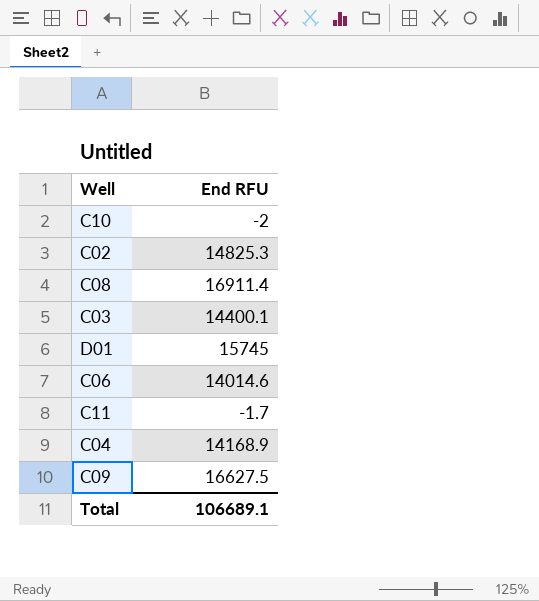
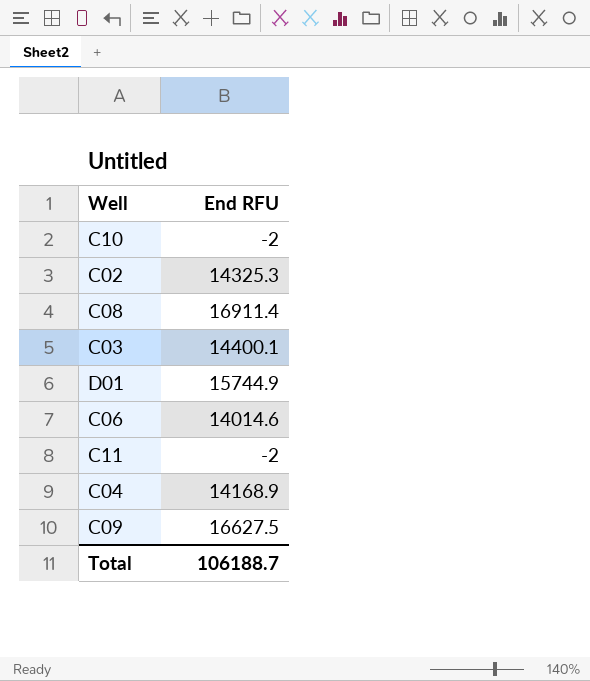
C02 | End RFU: 14825.3 -> 14325.3
D01 | End RFU: 15745 -> 15744.9
C11 | End RFU: -1.7 -> -2
Total | End RFU: 106689.1 -> 106188.7

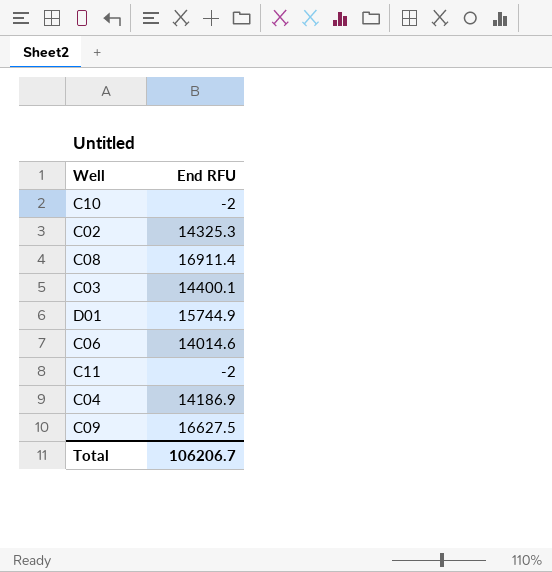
C04 | End RFU: 14168.9 -> 14186.9
Total | End RFU: 106188.7 -> 106206.7

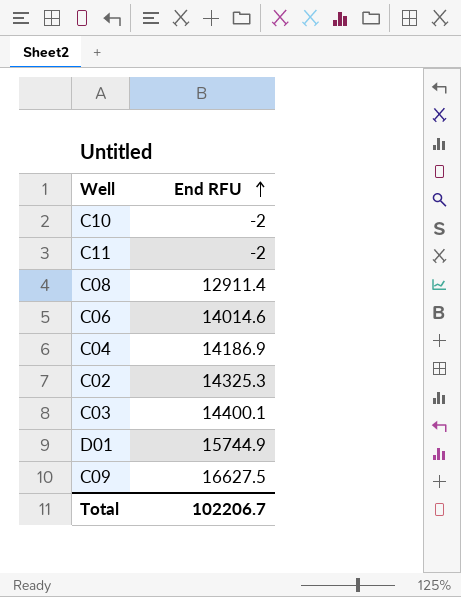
row order: none -> End RFU ascending
C08 | End RFU: 16911.4 -> 12911.4
Total | End RFU: 106206.7 -> 102206.7

